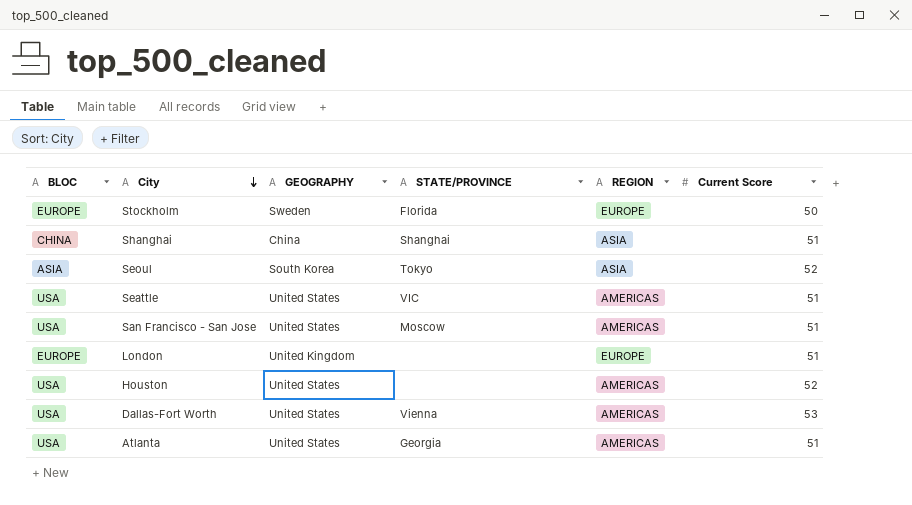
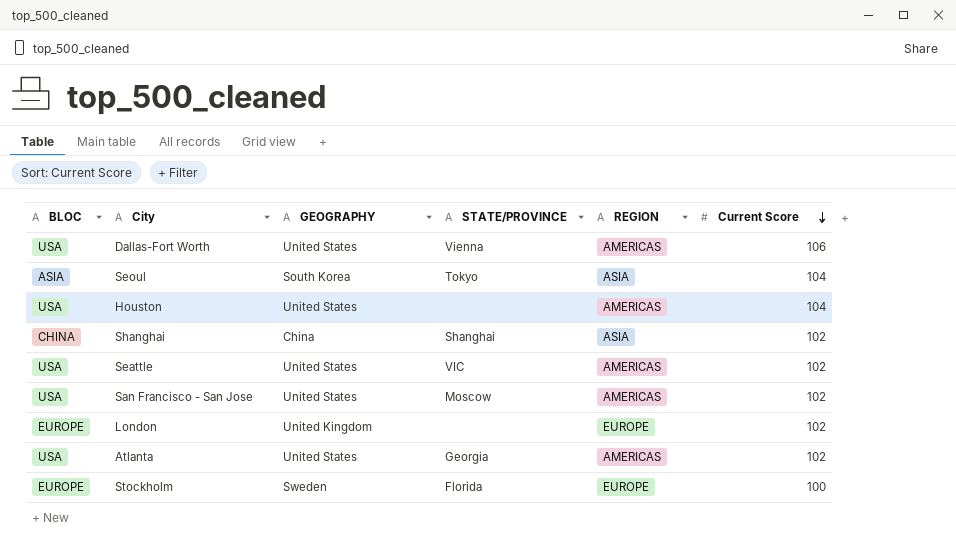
row order: City descending -> Current Score descending
Dallas-Fort Worth | Current Score: 53 -> 106
Seoul | Current Score: 52 -> 104
Houston | Current Score: 52 -> 104
Shanghai | Current Score: 51 -> 102
Seattle | Current Score: 51 -> 102
San Francisco - San Jose | Current Score: 51 -> 102
London | Current Score: 51 -> 102
Atlanta | Current Score: 51 -> 102
Stockholm | Current Score: 50 -> 100

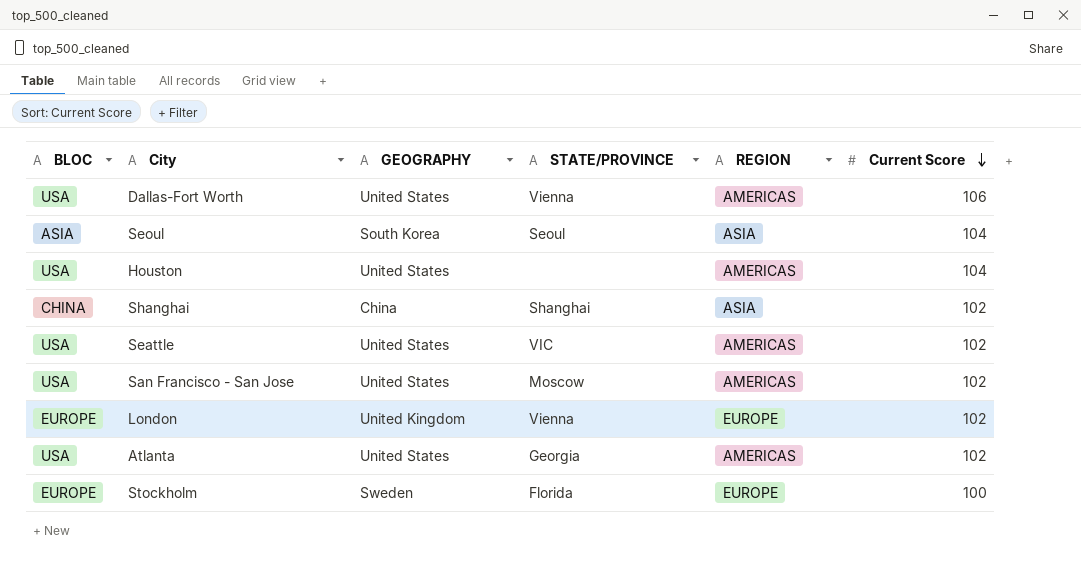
Seoul | STATE/PROVINCE: Tokyo -> Seoul
London | STATE/PROVINCE: none -> Vienna

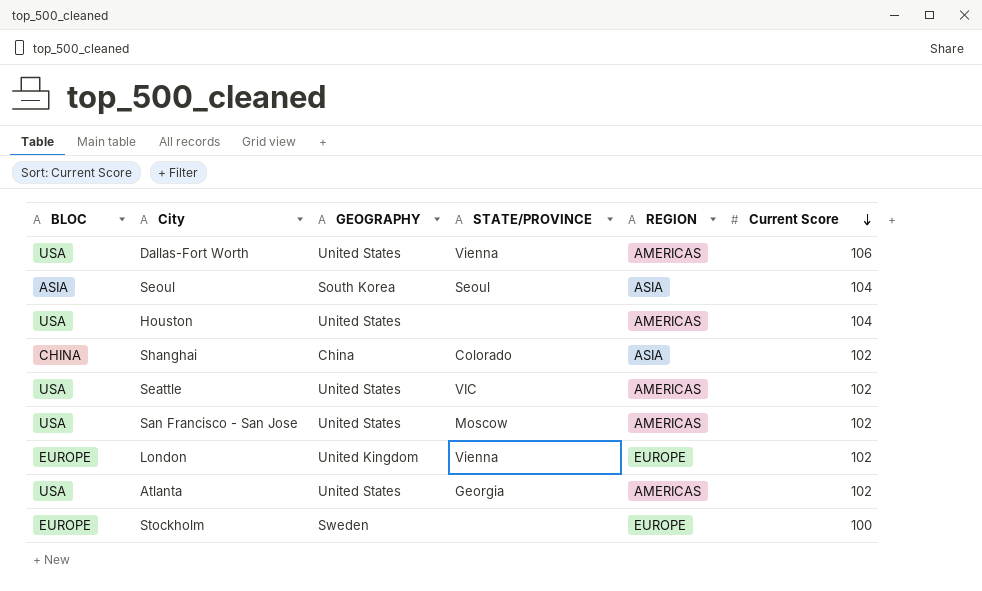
Shanghai | STATE/PROVINCE: Shanghai -> Colorado
Stockholm | STATE/PROVINCE: Florida -> none

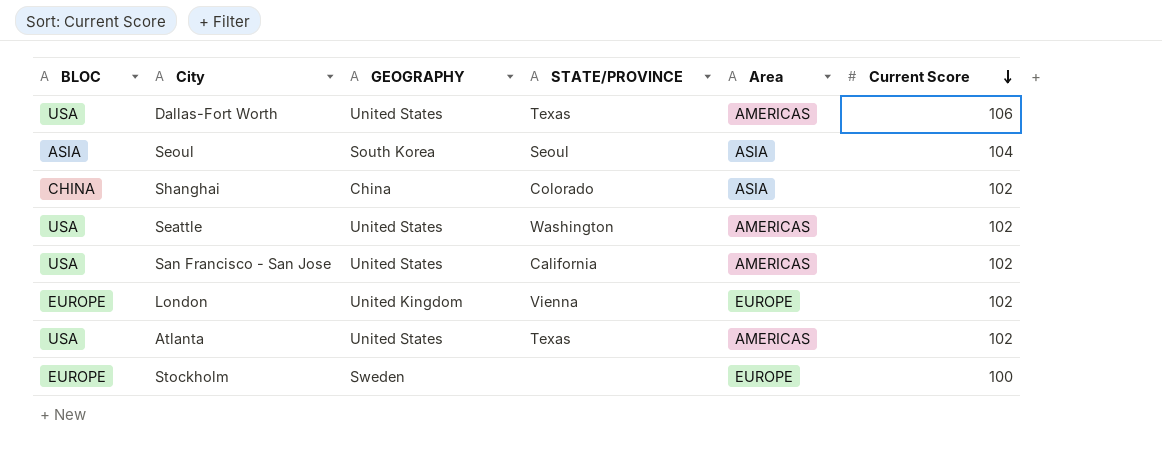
column name: REGION -> Area
row Houston: USA | United States | none | AMERICAS | 104 -> none
Dallas-Fort Worth | STATE/PROVINCE: Vienna -> Texas
Seattle | STATE/PROVINCE: VIC -> Washington
San Francisco - San Jose | STATE/PROVINCE: Moscow -> California
Atlanta | STATE/PROVINCE: Georgia -> Texas

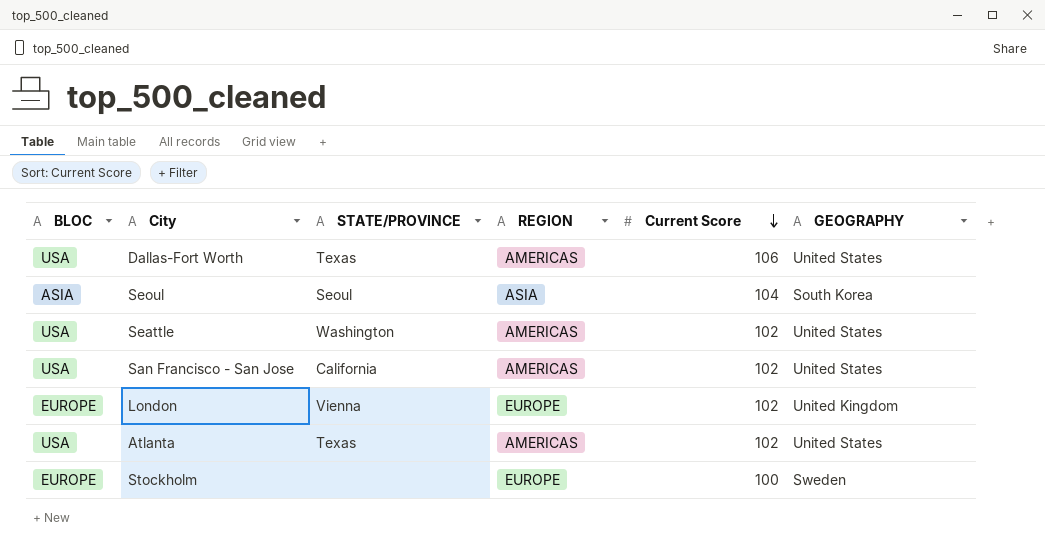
column name: Area -> REGION
column GEOGRAPHY | position: 3 -> 6
row Shanghai: CHINA | China | Colorado | ASIA | 102 -> none

